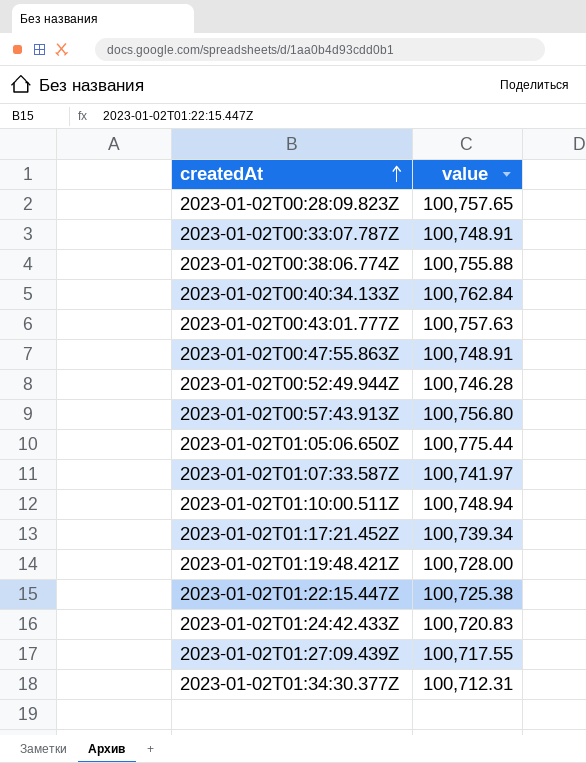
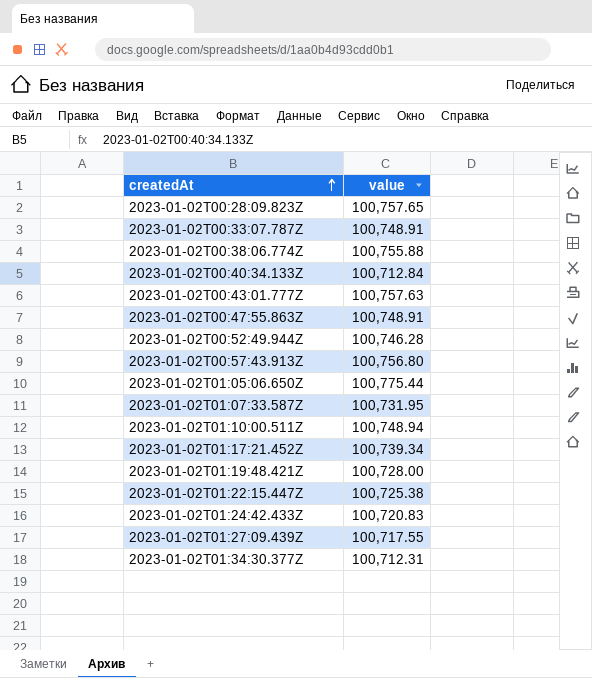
2023-01-02T00:40:34.133Z | value: 100,762.84 -> 100,712.84
2023-01-02T01:07:33.587Z | value: 100,741.97 -> 100,731.95

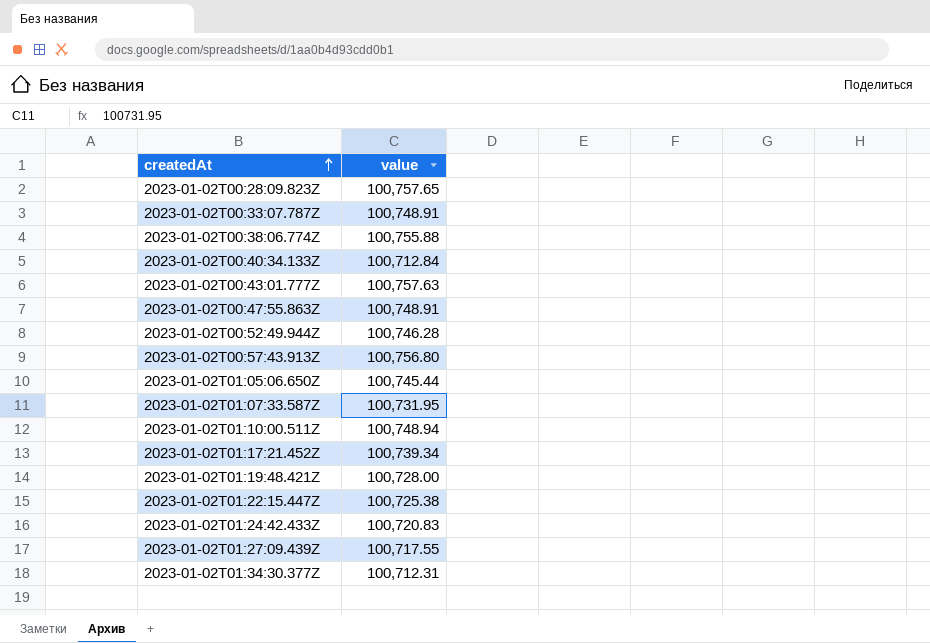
2023-01-02T01:05:06.650Z | value: 100,775.44 -> 100,745.44

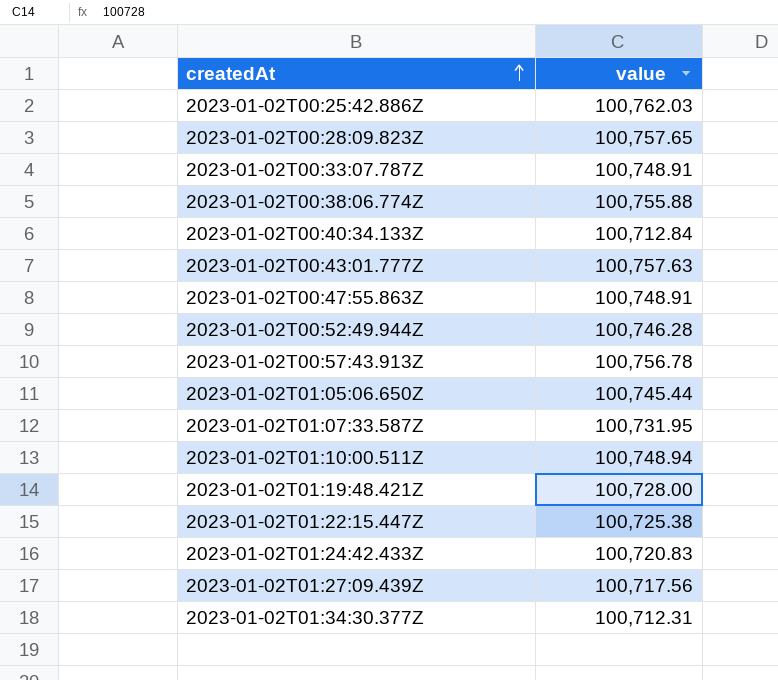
row 2023-01-02T01:17:21.452Z: 100,739.34 -> none
row 2023-01-02T00:25:42.886Z: none -> 100,762.03
2023-01-02T00:57:43.913Z | value: 100,756.80 -> 100,756.78
2023-01-02T01:27:09.439Z | value: 100,717.55 -> 100,717.56

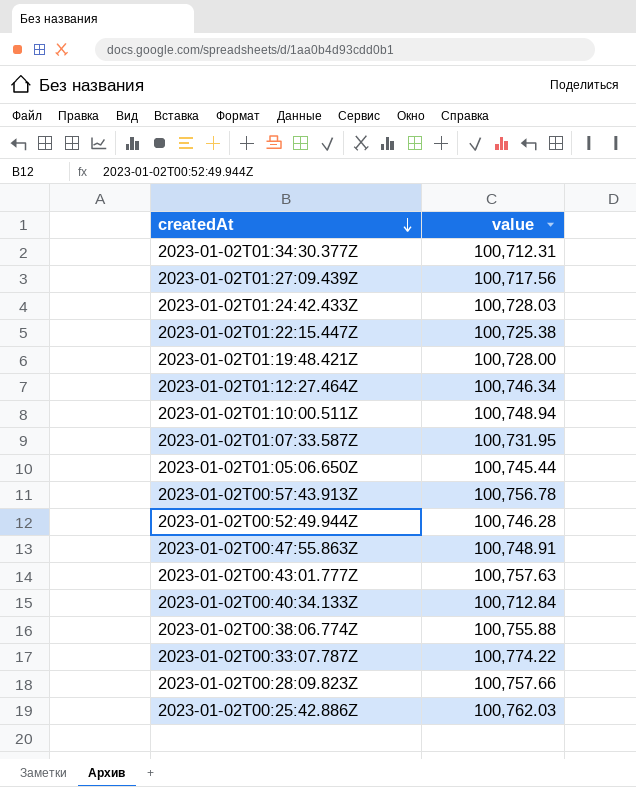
row order: createdAt ascending -> createdAt descending
2023-01-02T01:24:42.433Z | value: 100,720.83 -> 100,728.03
row 2023-01-02T01:12:27.464Z: none -> 100,746.34
2023-01-02T00:33:07.787Z | value: 100,748.91 -> 100,774.22
2023-01-02T00:28:09.823Z | value: 100,757.65 -> 100,757.66

